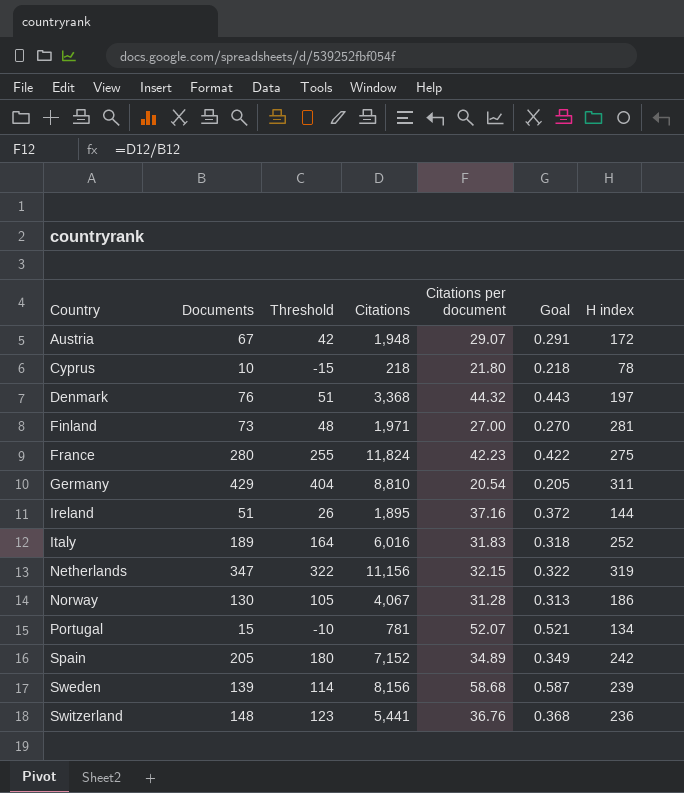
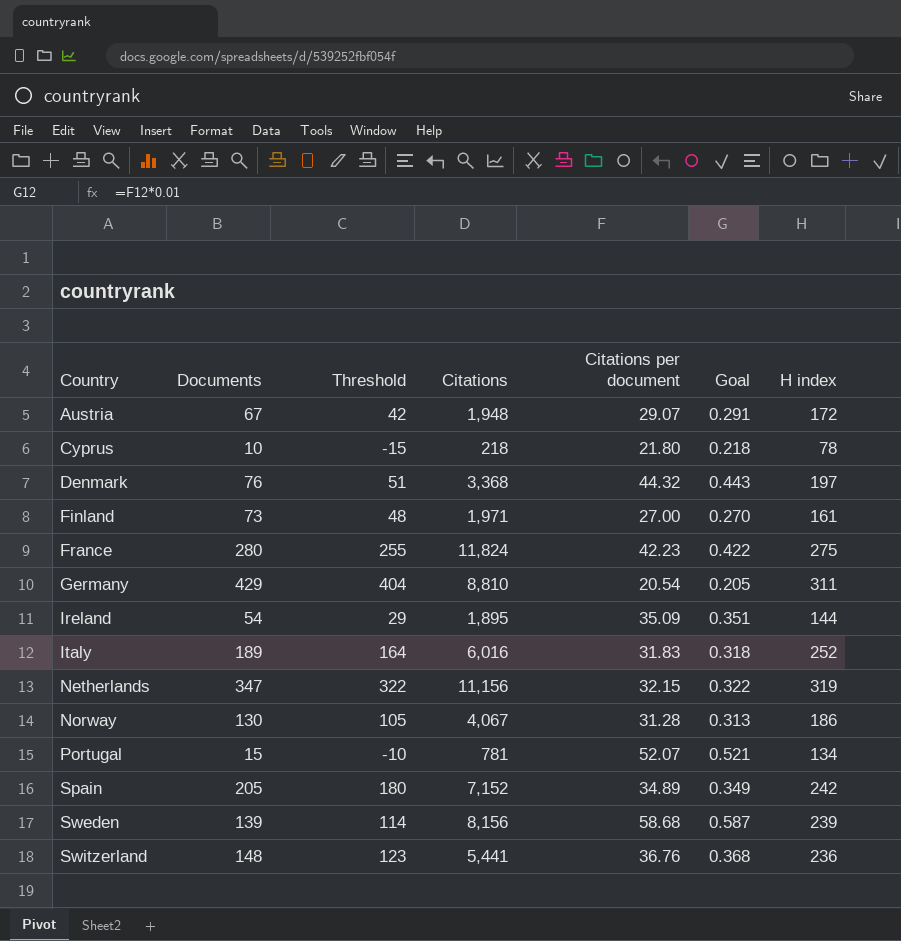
Finland | H index: 281 -> 161
Ireland | Documents: 51 -> 54
Ireland | Threshold: 26 -> 29
Ireland | Citations per document: 37.16 -> 35.09
Ireland | Goal: 0.372 -> 0.351

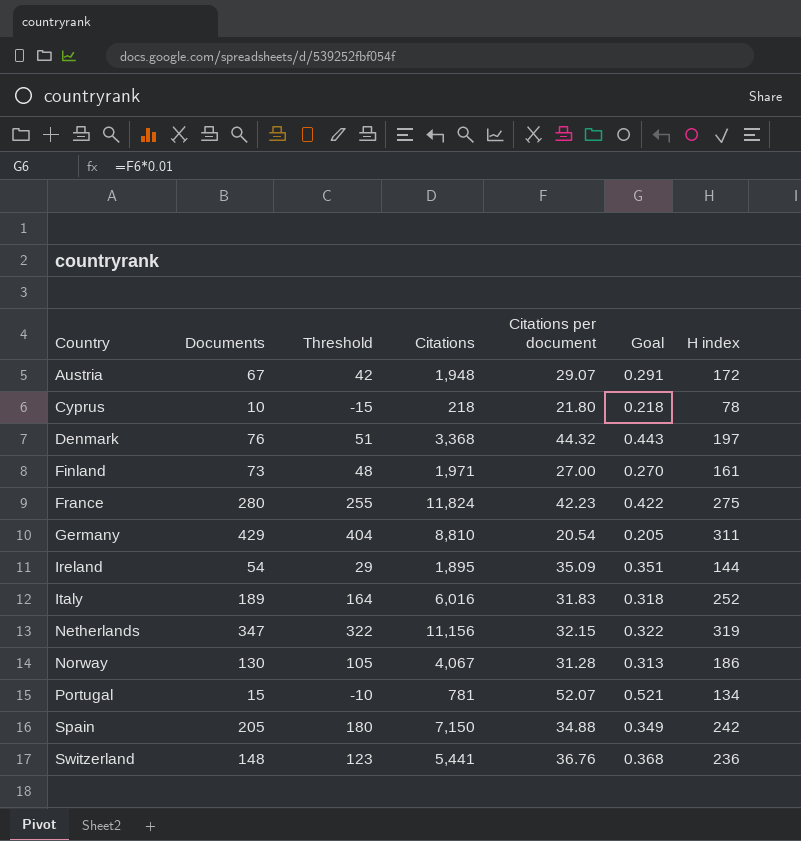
row Sweden: 139 | 114 | 8,156 | 58.68 | 0.587 | 239 -> none
Spain | Citations: 7,152 -> 7,150
Spain | Citations per document: 34.89 -> 34.88

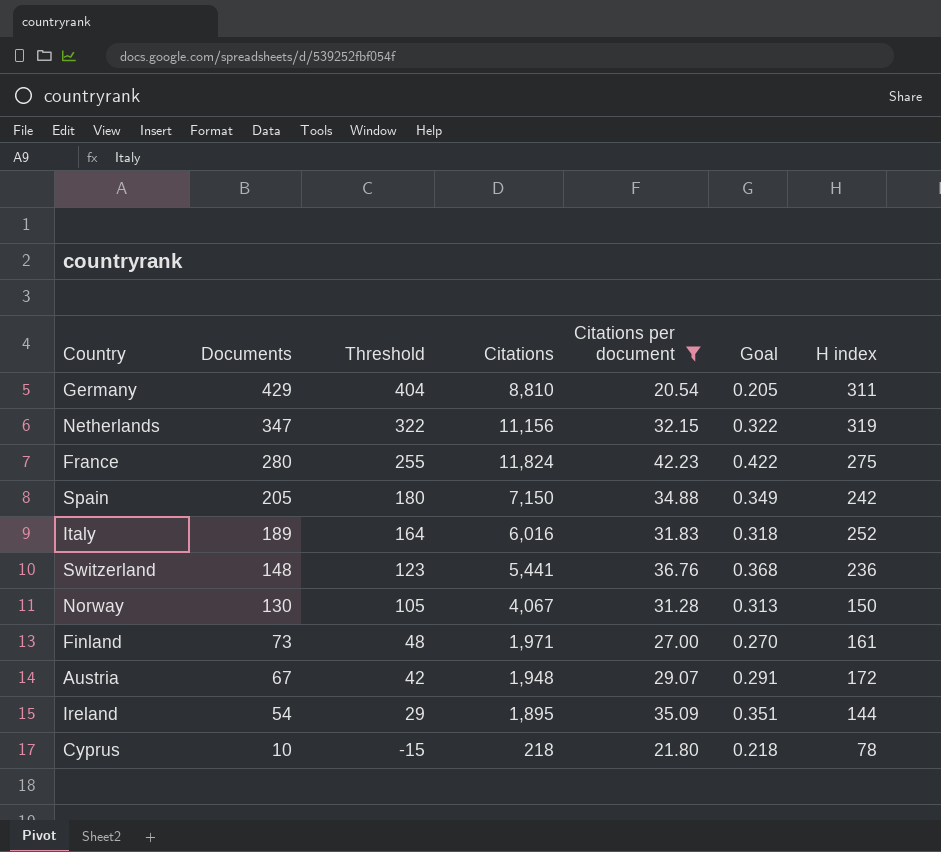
filter: none -> Citations per document <= 42.23
row order: Country ascending -> Documents descending
Norway | H index: 186 -> 150

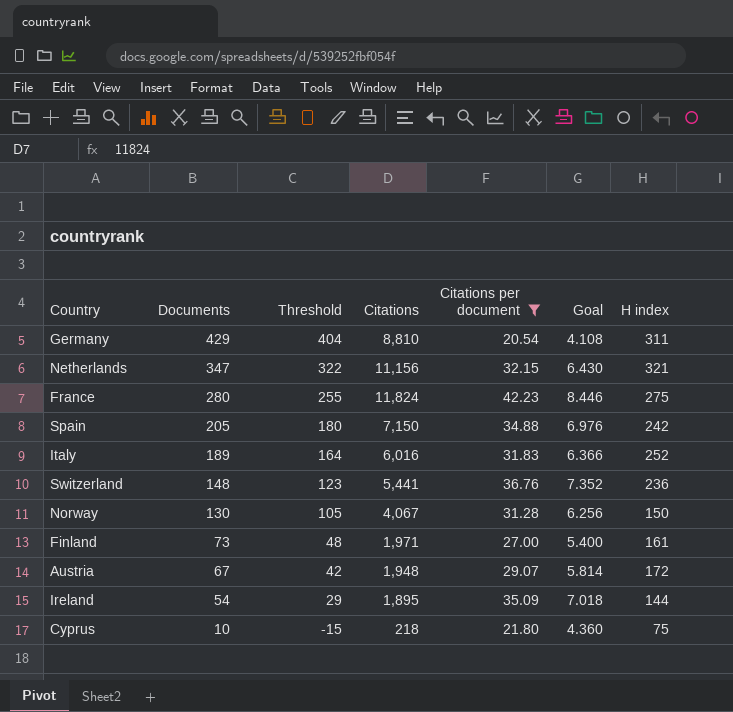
column Goal | formula: [Citations per document] * 0.01 -> [Citations per document] * 0.2
Netherlands | H index: 319 -> 321
Cyprus | H index: 78 -> 75

